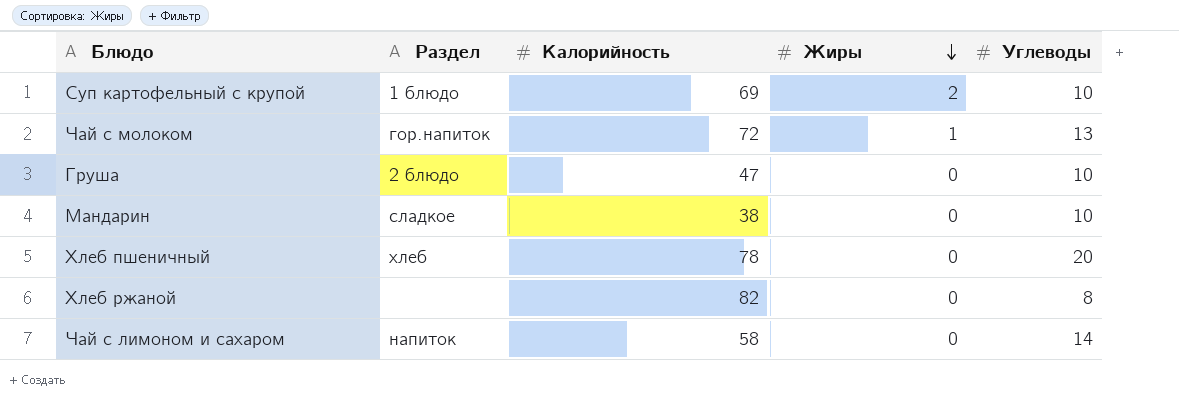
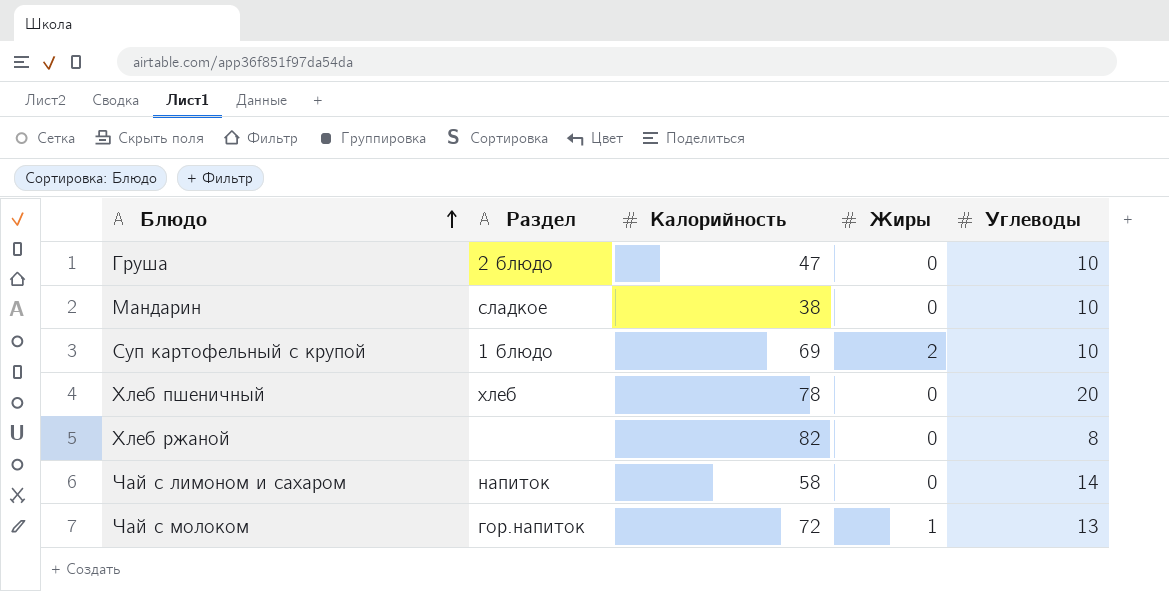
row order: Жиры descending -> Блюдо ascending

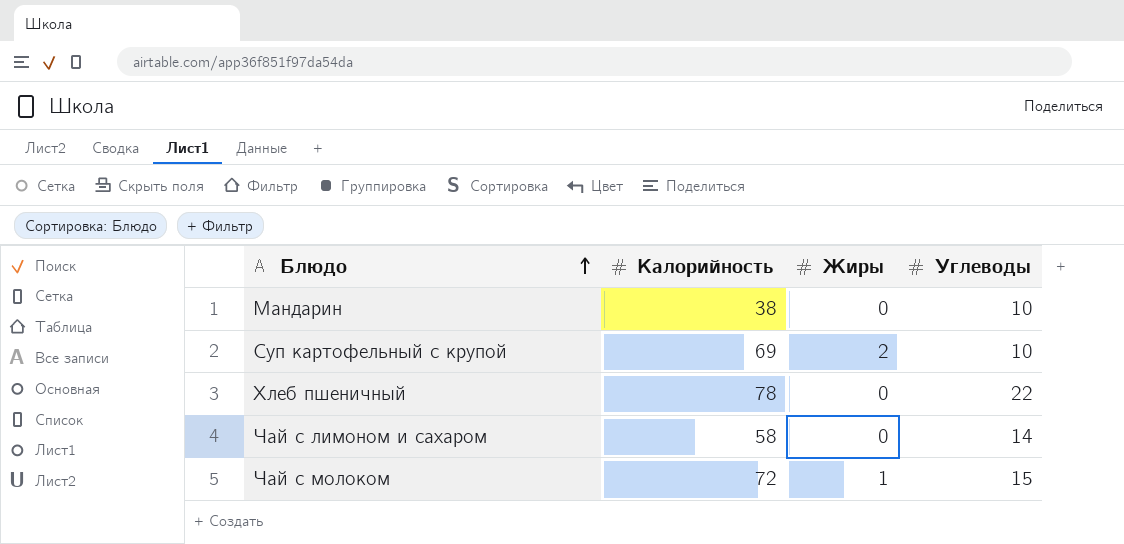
column Раздел | position: 2 -> none
row Груша: 2 блюдо | 47 | 0 | 10 -> none
row Хлеб ржаной: none | 82 | 0 | 8 -> none
Хлеб пшеничный | Углеводы: 20 -> 22
Чай с молоком | Углеводы: 13 -> 15

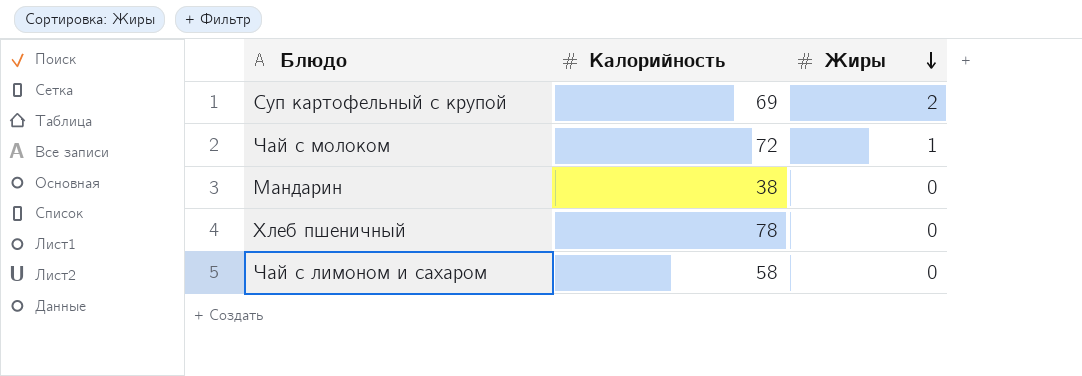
row order: Блюдо ascending -> Жиры descending
column Углеводы | position: 4 -> none

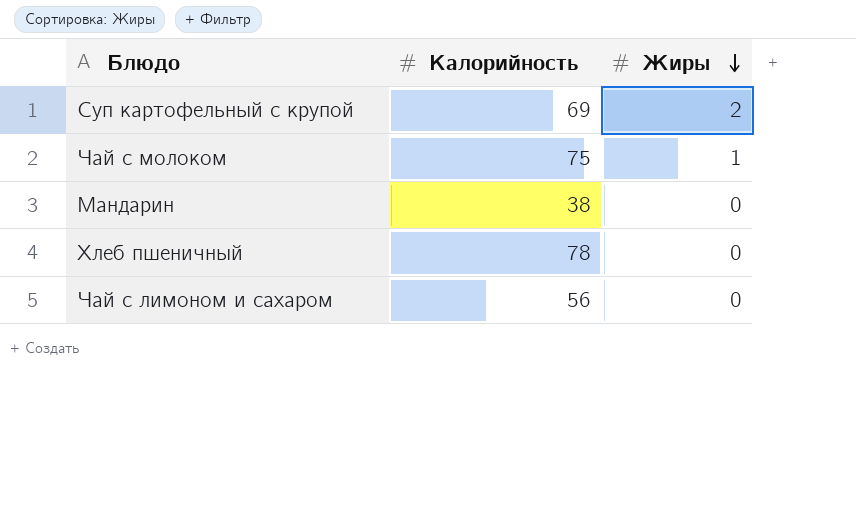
Чай с молоком | Калорийность: 72 -> 75
Чай с лимоном и сахаром | Калорийность: 58 -> 56

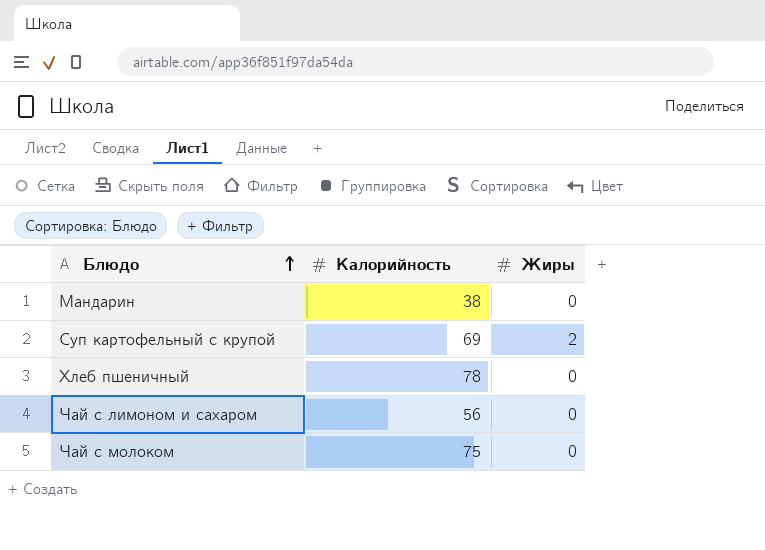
row order: Жиры descending -> Блюдо ascending
Чай с молоком | Жиры: 1 -> 0

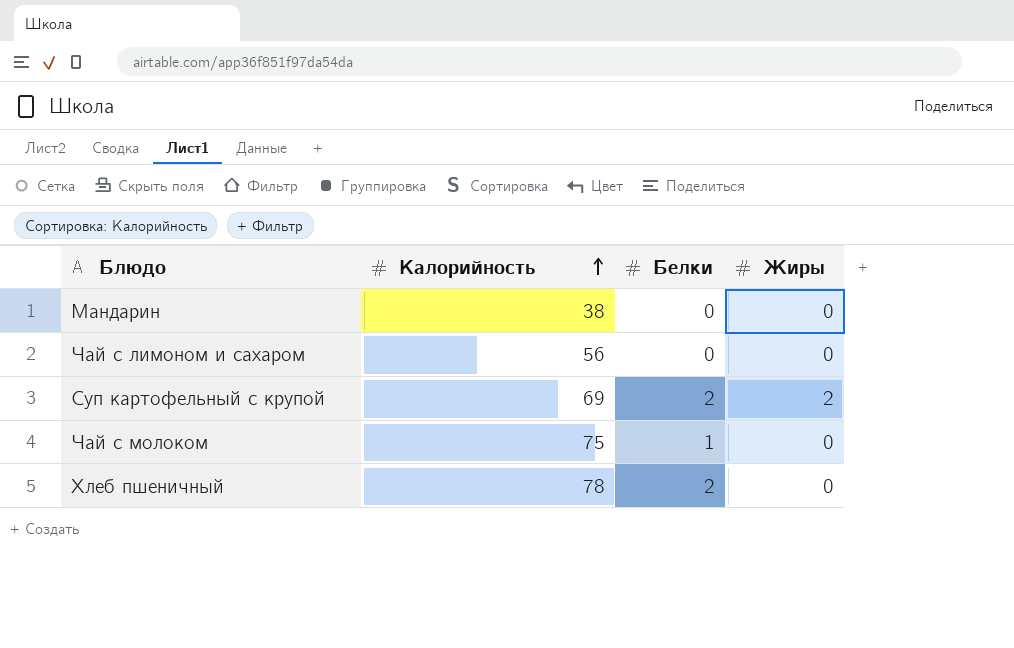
row order: Блюдо ascending -> Калорийность ascending
column Белки | position: none -> 3

